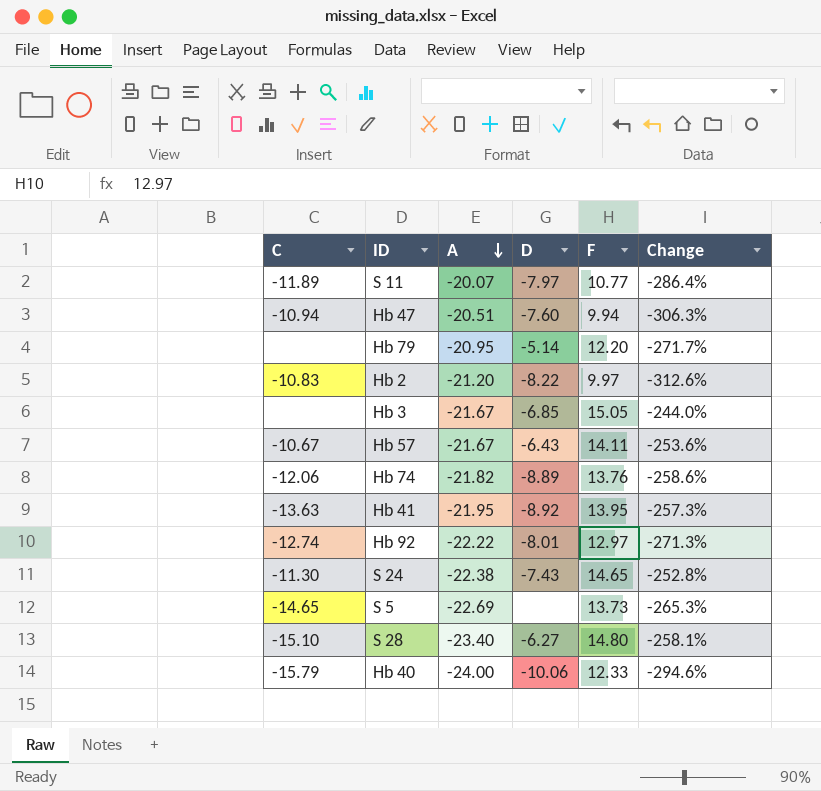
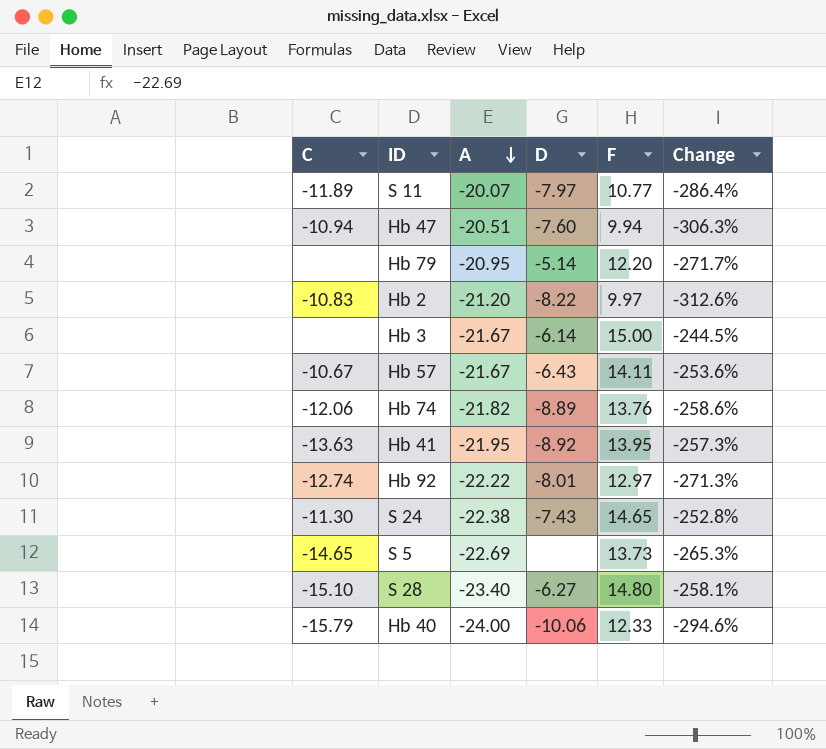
Hb 3 | D: -6.85 -> -6.14
Hb 3 | F: 15.05 -> 15.00
Hb 3 | Change: -244.0% -> -244.5%

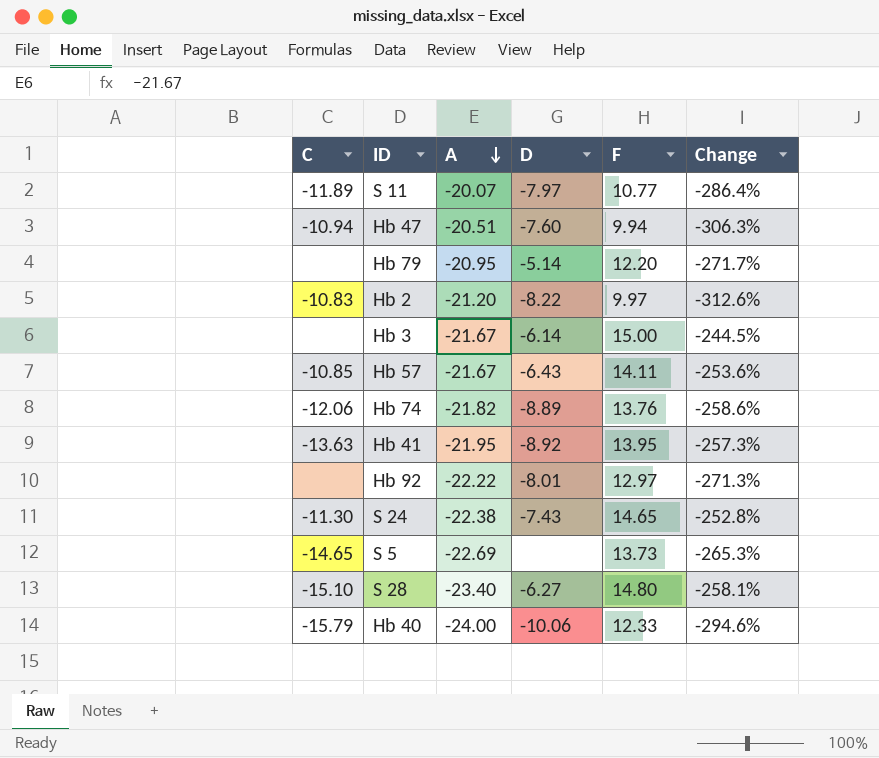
Hb 57 | C: -10.67 -> -10.85
Hb 92 | C: -12.74 -> none

